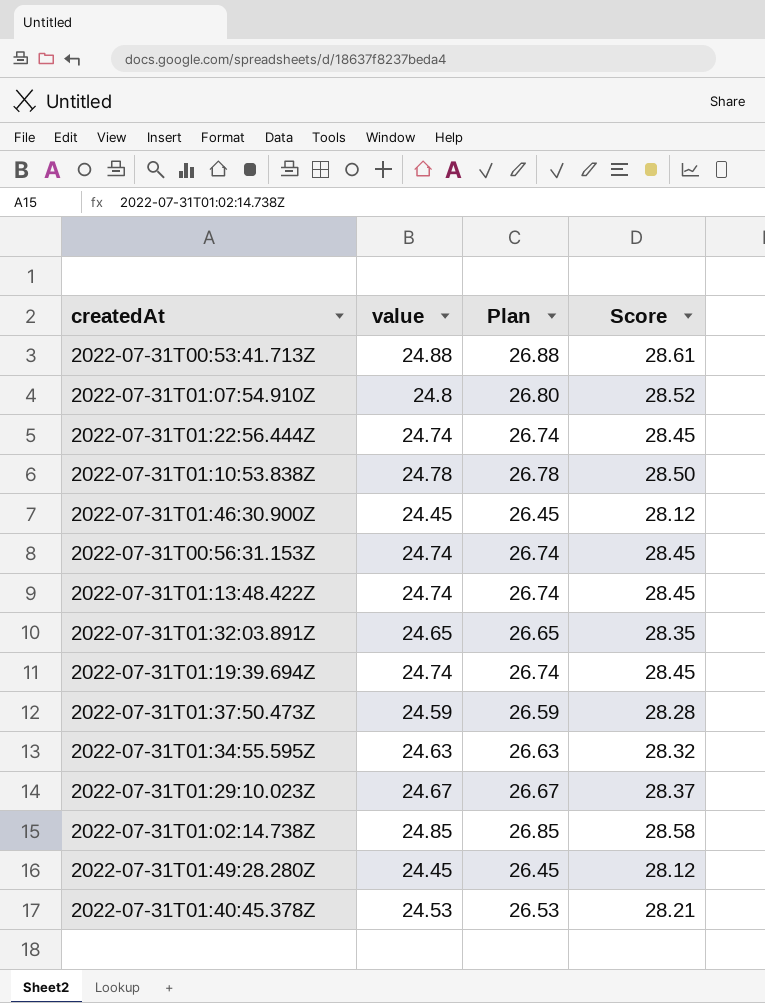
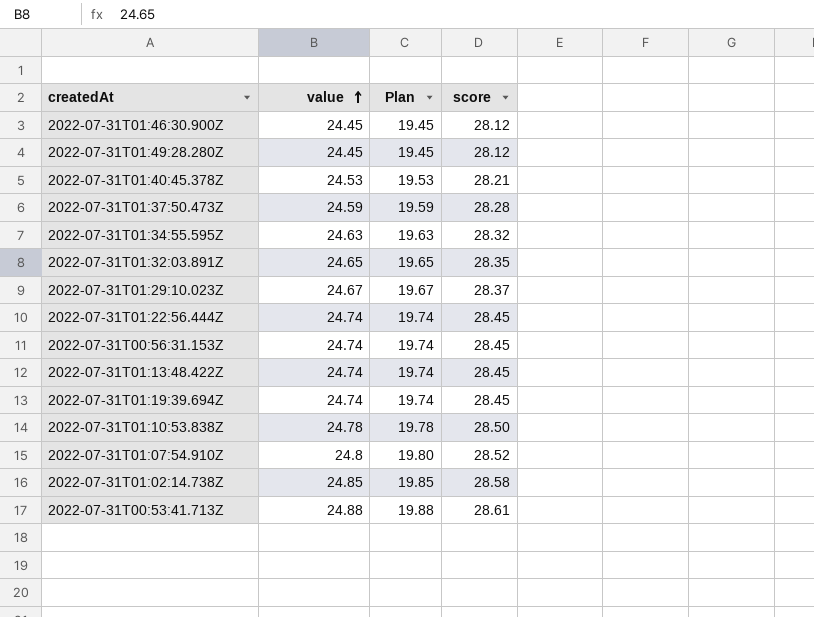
row order: none -> value ascending
column Plan | formula: [value] + 2 -> [value] - 5
column name: Score -> score

